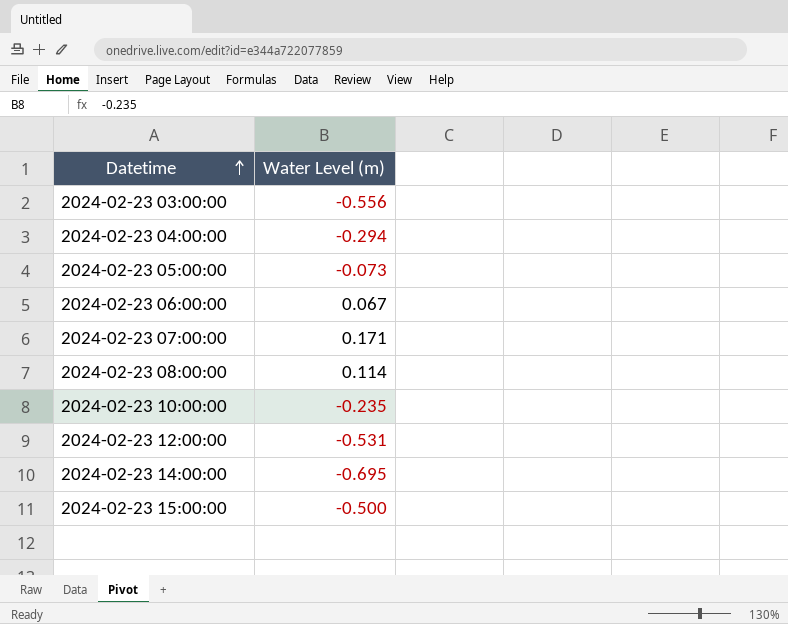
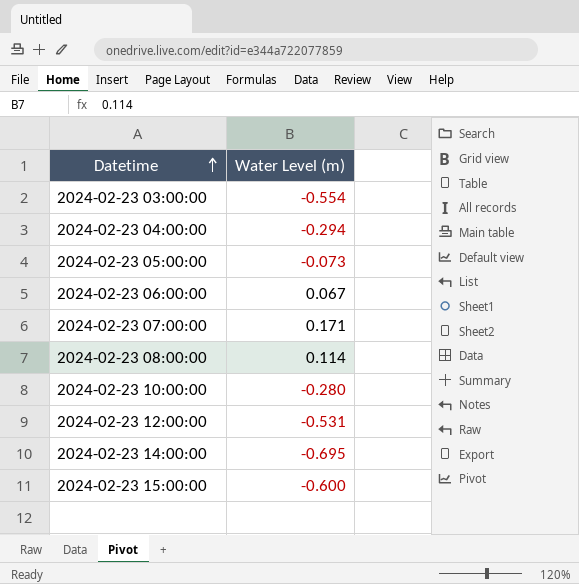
2024-02-23 03:00:00 | Water Level (m): -0.556 -> -0.554
2024-02-23 10:00:00 | Water Level (m): -0.235 -> -0.280
2024-02-23 15:00:00 | Water Level (m): -0.500 -> -0.600

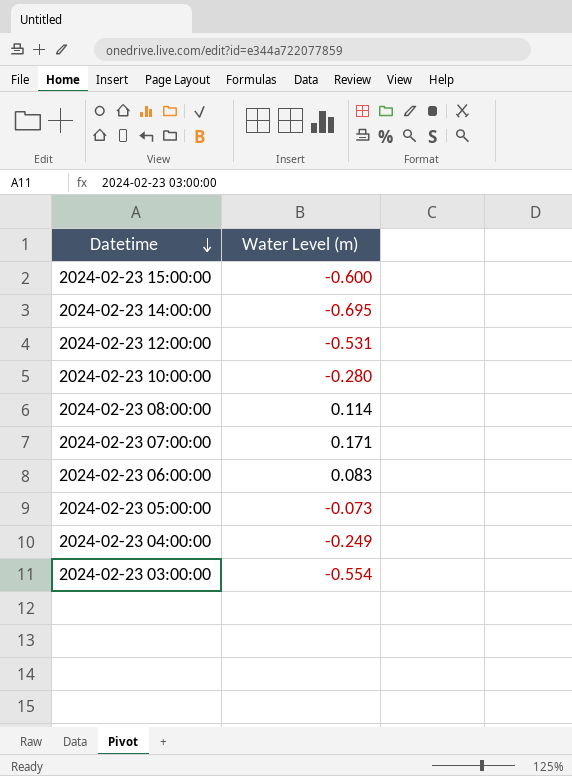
row order: Datetime ascending -> Datetime descending
2024-02-23 06:00:00 | Water Level (m): 0.067 -> 0.083
2024-02-23 04:00:00 | Water Level (m): -0.294 -> -0.249

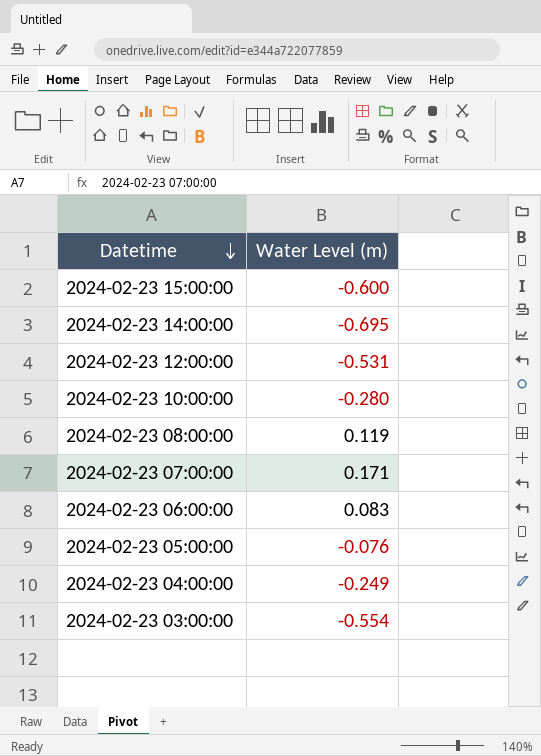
2024-02-23 08:00:00 | Water Level (m): 0.114 -> 0.119
2024-02-23 05:00:00 | Water Level (m): -0.073 -> -0.076

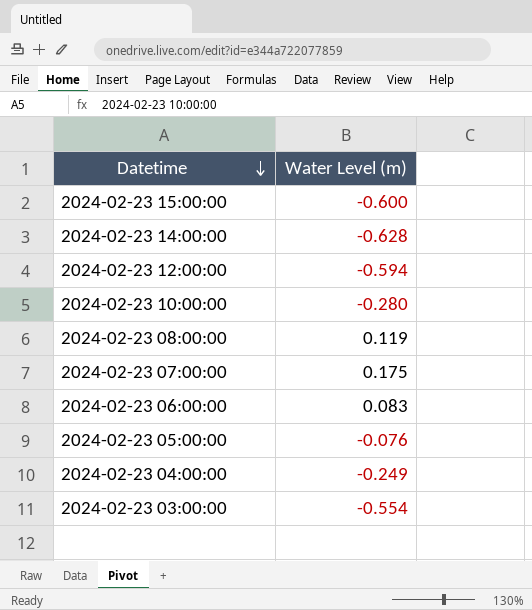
2024-02-23 14:00:00 | Water Level (m): -0.695 -> -0.628
2024-02-23 12:00:00 | Water Level (m): -0.531 -> -0.594
2024-02-23 07:00:00 | Water Level (m): 0.171 -> 0.175

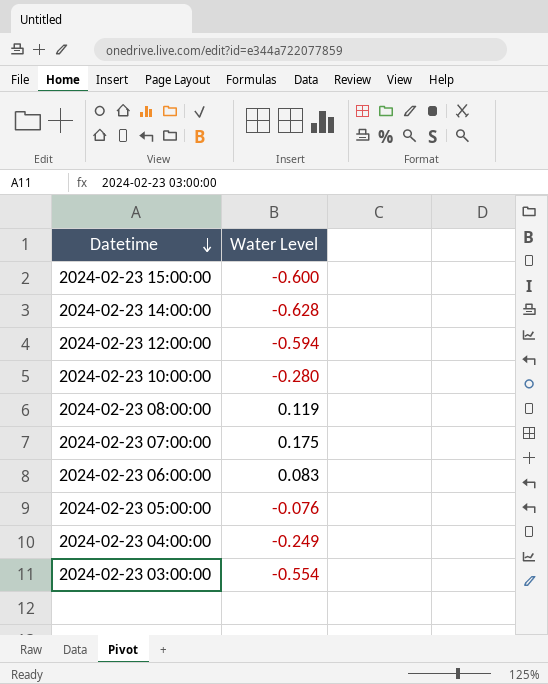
column name: Water Level (m) -> Water Level

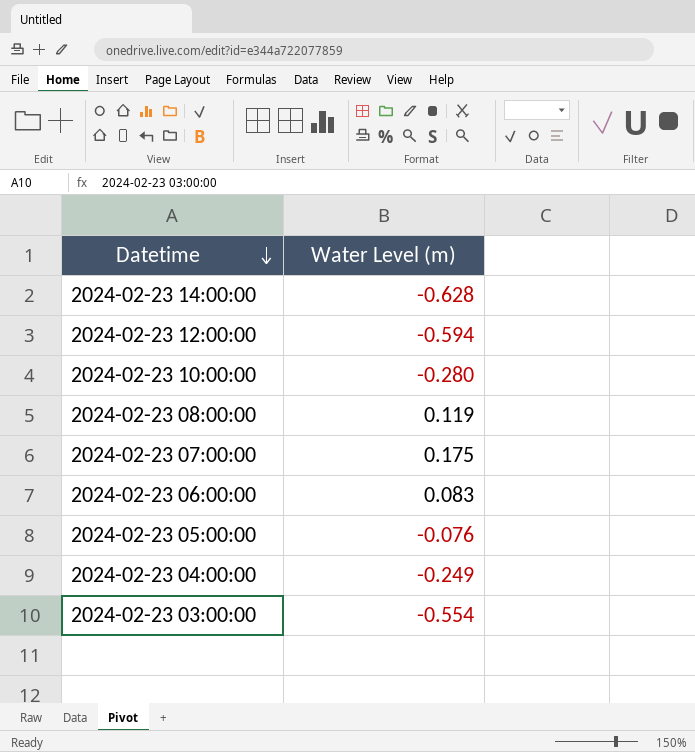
column name: Water Level -> Water Level (m)
row 2024-02-23 15:00:00: -0.600 -> none

